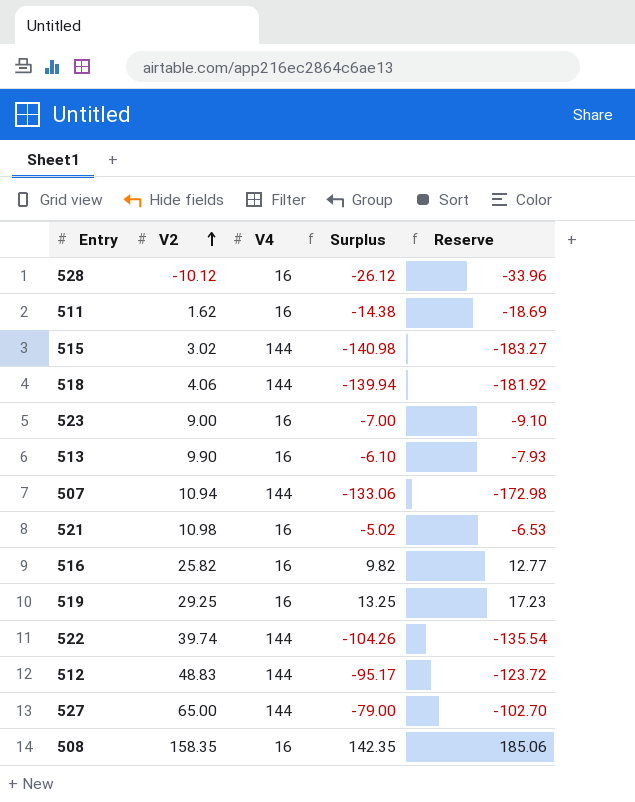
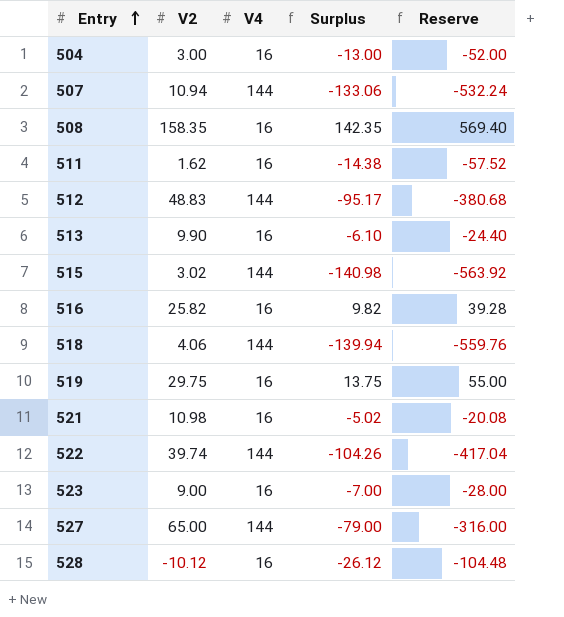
row order: V2 ascending -> Entry ascending
column Reserve | formula: [Surplus] * 1.3 -> [Surplus] * 4
row 504: none -> 3.00 | 16 | -13.00 | -52.00
519 | V2: 29.25 -> 29.75
519 | Surplus: 13.25 -> 13.75

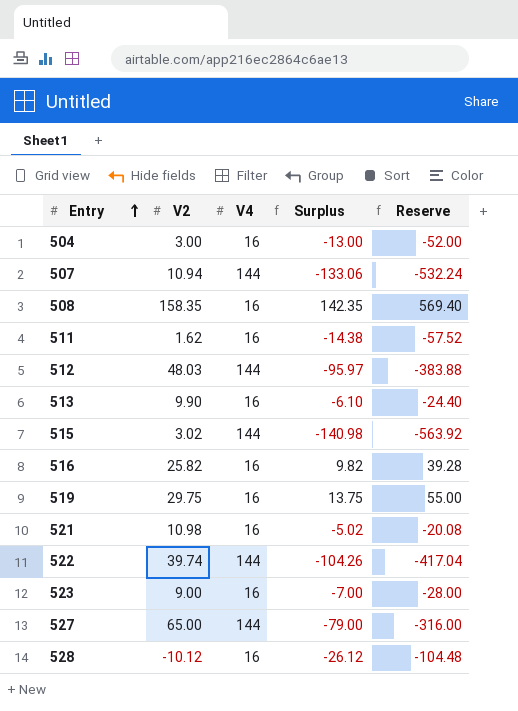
row 518: 4.06 | 144 | -139.94 | -559.76 -> none
512 | V2: 48.83 -> 48.03
512 | Surplus: -95.17 -> -95.97
512 | Reserve: -380.68 -> -383.88

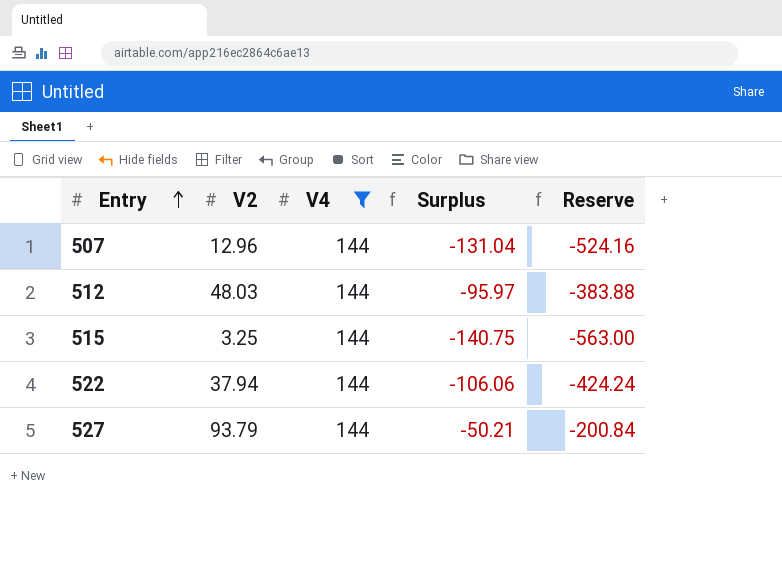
filter: none -> V4 = 144
507 | V2: 10.94 -> 12.96
507 | Surplus: -133.06 -> -131.04
507 | Reserve: -532.24 -> -524.16
515 | V2: 3.02 -> 3.25
515 | Surplus: -140.98 -> -140.75
515 | Reserve: -563.92 -> -563.00
522 | V2: 39.74 -> 37.94
522 | Surplus: -104.26 -> -106.06
522 | Reserve: -417.04 -> -424.24
527 | V2: 65.00 -> 93.79
527 | Surplus: -79.00 -> -50.21
527 | Reserve: -316.00 -> -200.84

